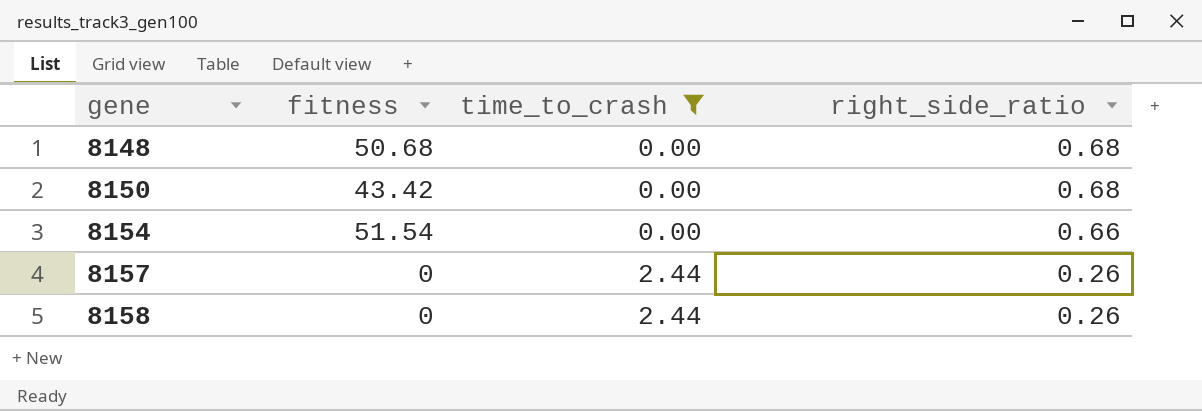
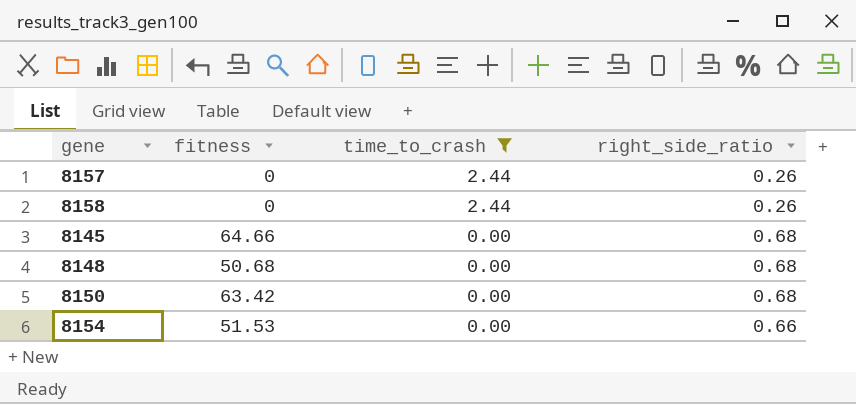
row order: gene ascending -> time_to_crash descending
row 8145: none -> 64.66 | 0.00 | 0.68
8150 | fitness: 43.42 -> 63.42
8154 | fitness: 51.54 -> 51.53

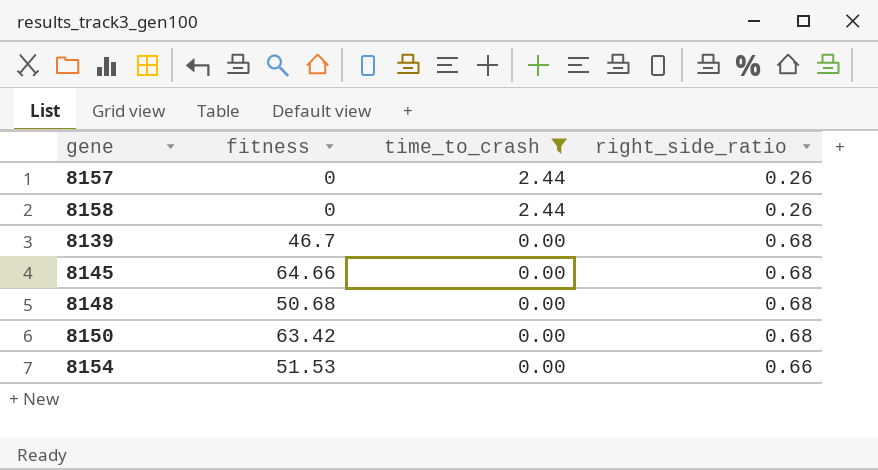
row 8139: none -> 46.7 | 0.00 | 0.68

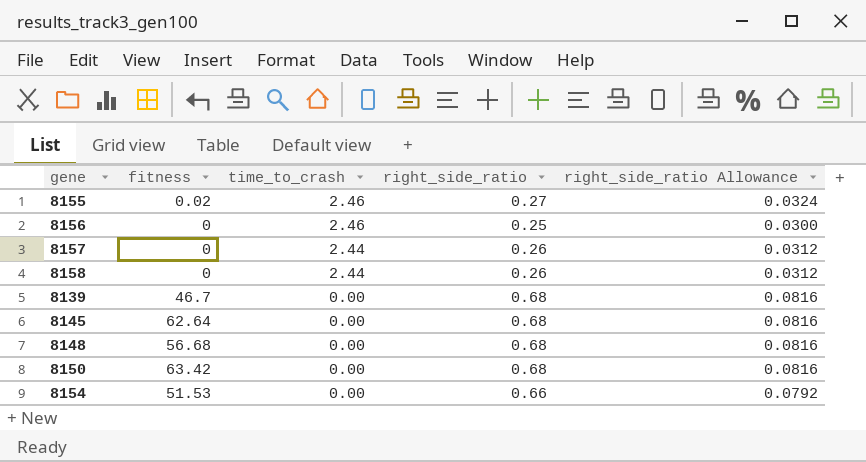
filter: time_to_crash != 2.46 -> none
column right_side_ratio Allowance | formula: none -> [right_side_ratio] * 0.12
8145 | fitness: 64.66 -> 62.64
8148 | fitness: 50.68 -> 56.68

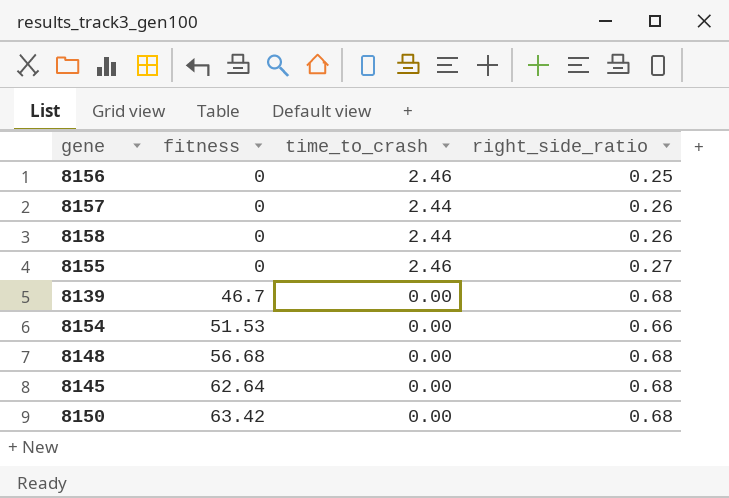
row order: time_to_crash descending -> fitness ascending
column right_side_ratio Allowance | formula: [right_side_ratio] * 0.12 -> none
8155 | fitness: 0.02 -> 0

